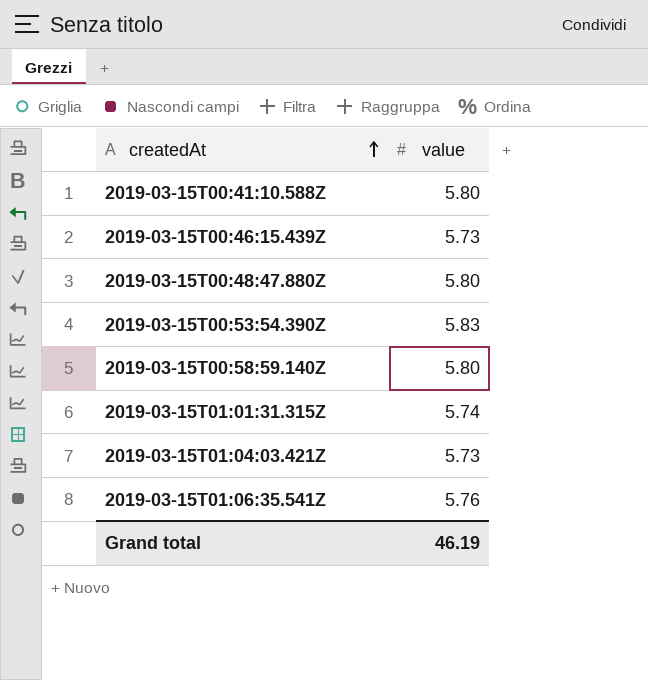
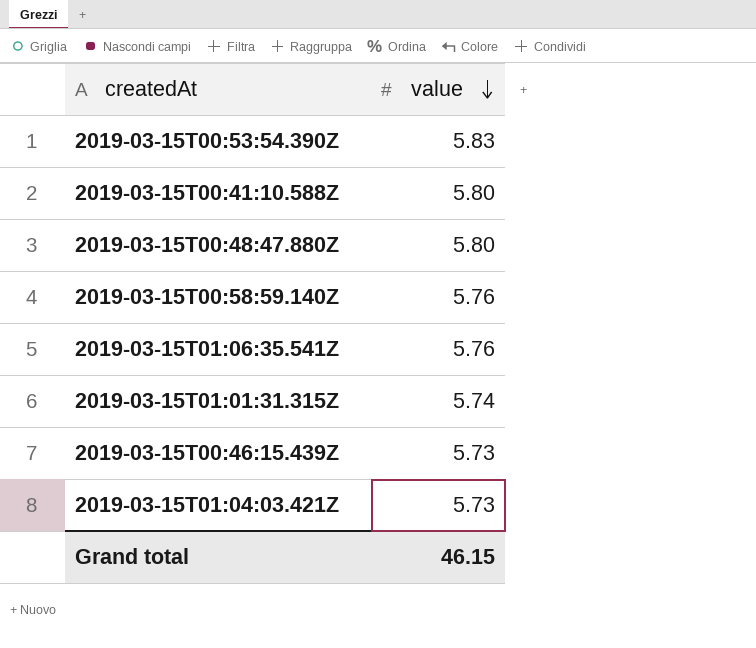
row order: createdAt ascending -> value descending
2019-03-15T00:58:59.140Z | value: 5.80 -> 5.76
Grand total | value: 46.19 -> 46.15

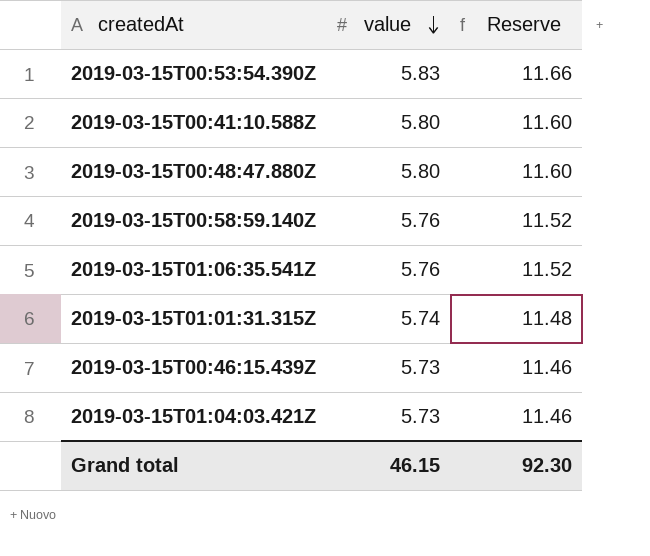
column Reserve | formula: none -> [value] * 2

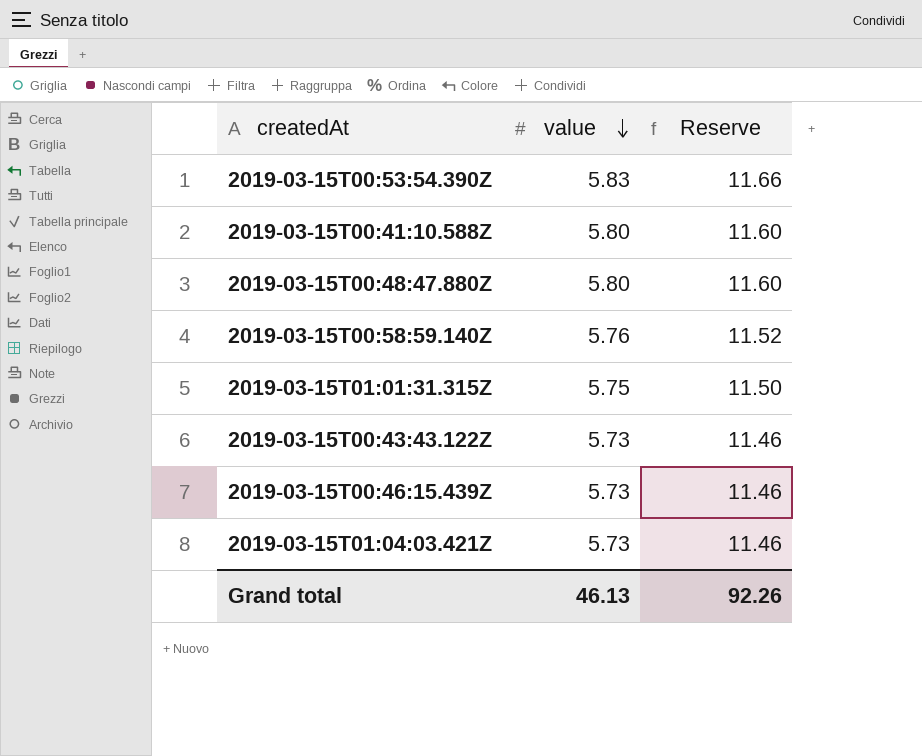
row 2019-03-15T01:06:35.541Z: 5.76 | 11.52 -> none
2019-03-15T01:01:31.315Z | value: 5.74 -> 5.75
2019-03-15T01:01:31.315Z | Reserve: 11.48 -> 11.50
row 2019-03-15T00:43:43.122Z: none -> 5.73 | 11.46
Grand total | value: 46.15 -> 46.13
Grand total | Reserve: 92.30 -> 92.26

